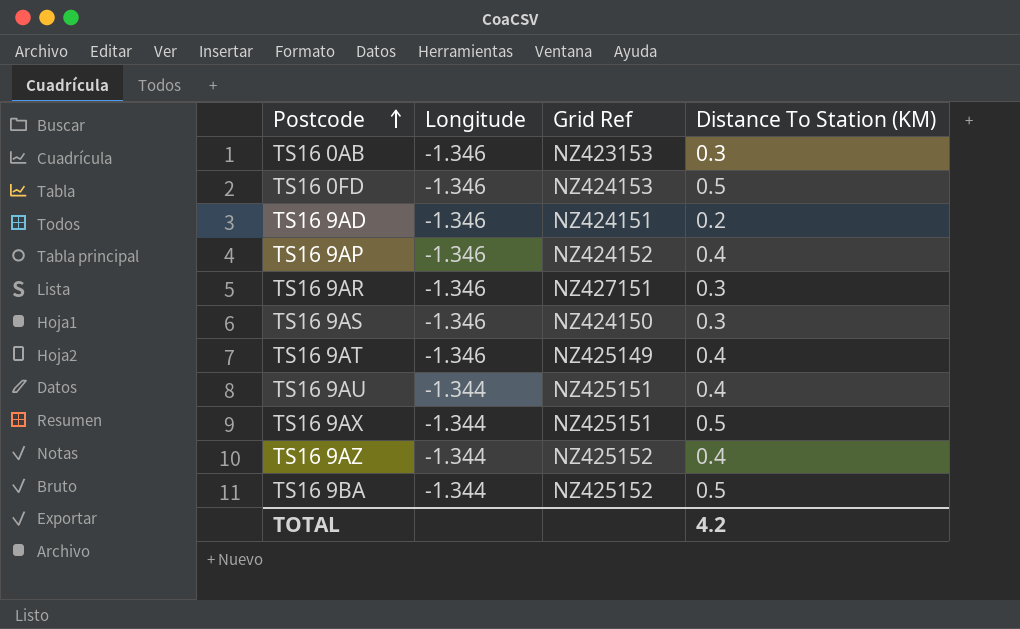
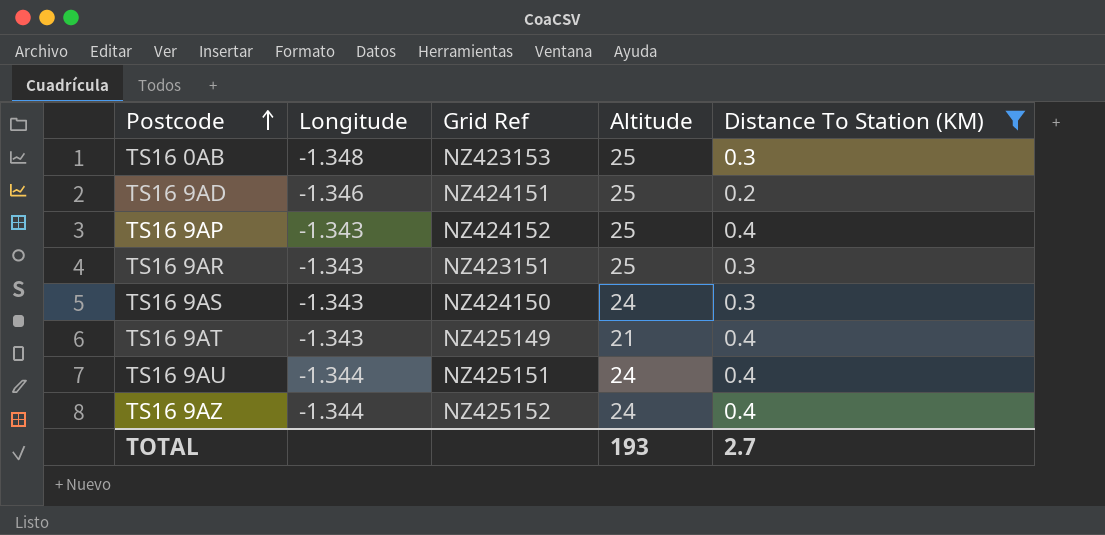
filter: none -> Distance To Station (KM) != 0.5
column Altitude | position: none -> 4
TS16 0AB | Longitude: -1.346 -> -1.348
TS16 9AP | Longitude: -1.346 -> -1.343
TS16 9AR | Longitude: -1.346 -> -1.343
TS16 9AR | Grid Ref: NZ427151 -> NZ423151
TS16 9AS | Longitude: -1.346 -> -1.343
TS16 9AT | Longitude: -1.346 -> -1.343
TOTAL | Distance To Station (KM): 4.2 -> 2.7

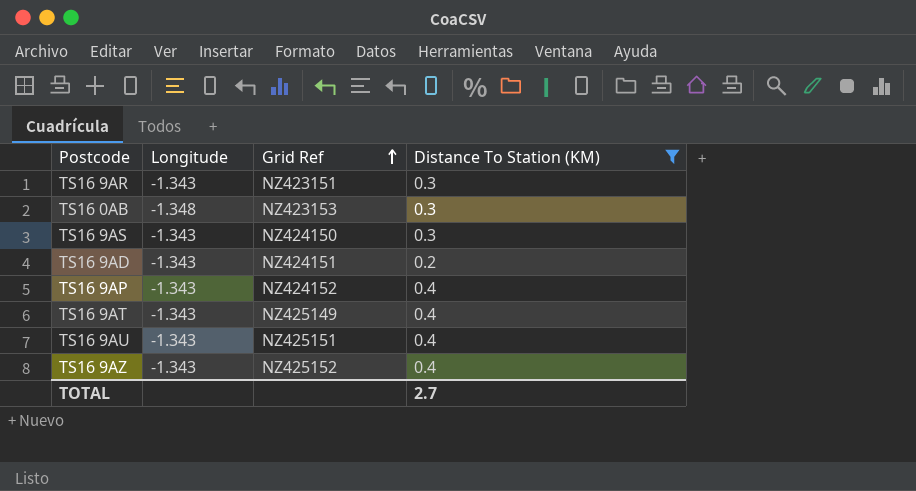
row order: Postcode ascending -> Grid Ref ascending
column Altitude | position: 4 -> none
TS16 9AD | Longitude: -1.346 -> -1.343
TS16 9AU | Longitude: -1.344 -> -1.343
TS16 9AZ | Longitude: -1.344 -> -1.343

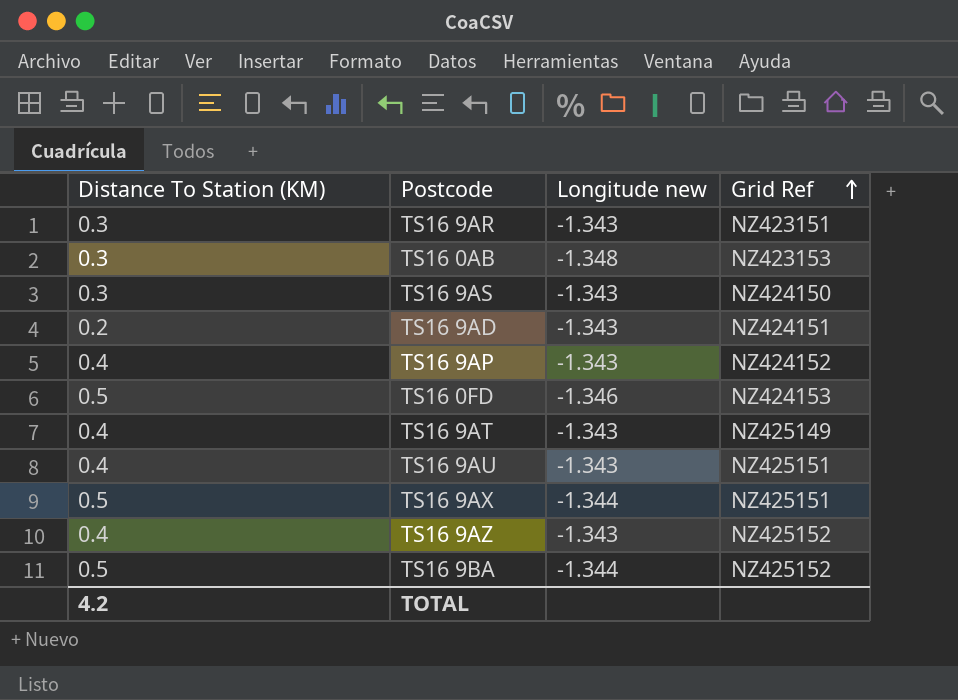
filter: Distance To Station (KM) != 0.5 -> none
column Distance To Station (KM) | position: 4 -> 1
column name: Longitude -> Longitude new
TOTAL | Distance To Station (KM): 2.7 -> 4.2

